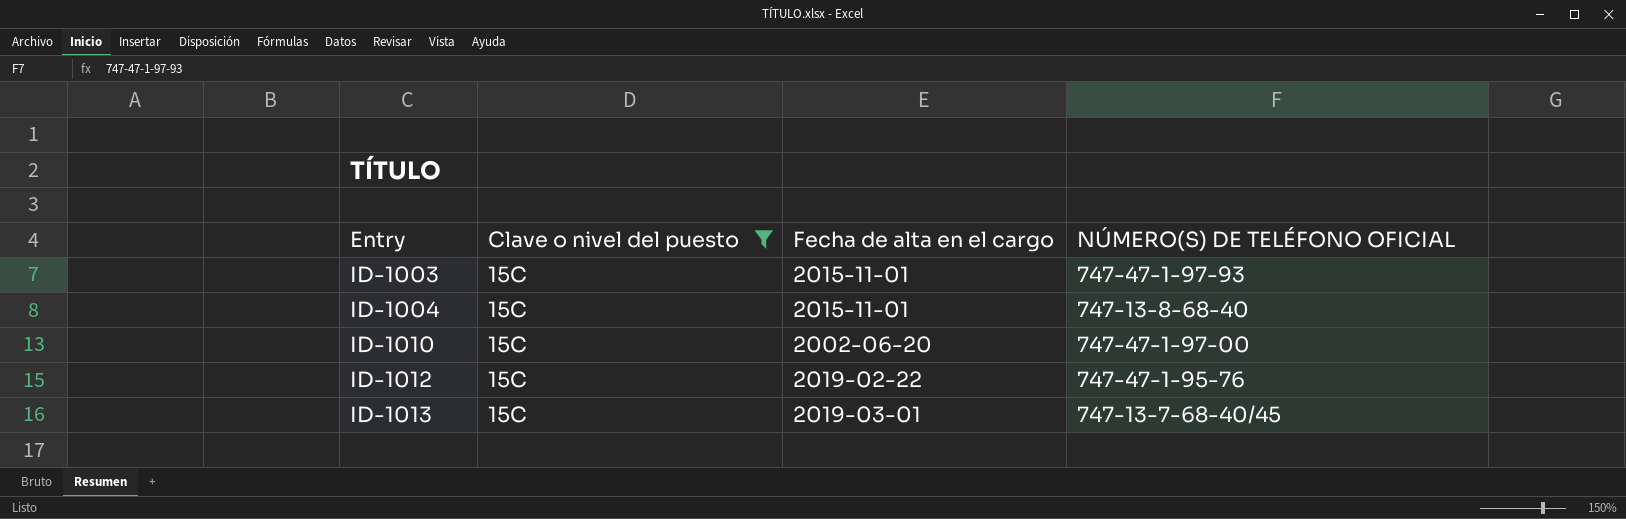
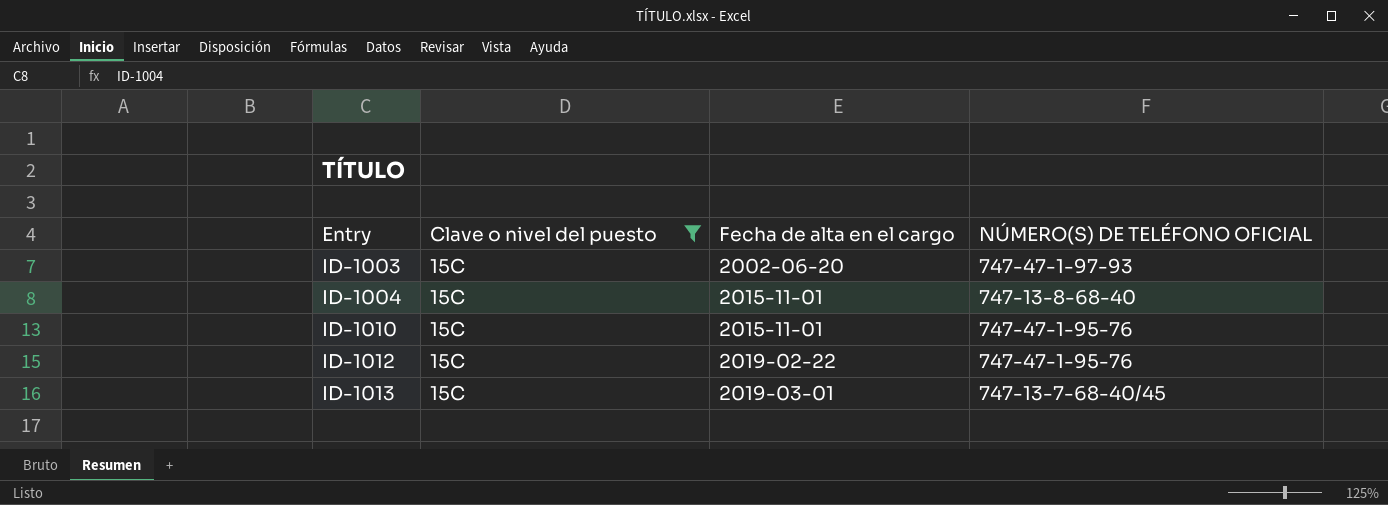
ID-1003 | Fecha de alta en el cargo: 2015-11-01 -> 2002-06-20
ID-1010 | Fecha de alta en el cargo: 2002-06-20 -> 2015-11-01
ID-1010 | NÚMERO(S) DE TELÉFONO OFICIAL: 747-47-1-97-00 -> 747-47-1-95-76

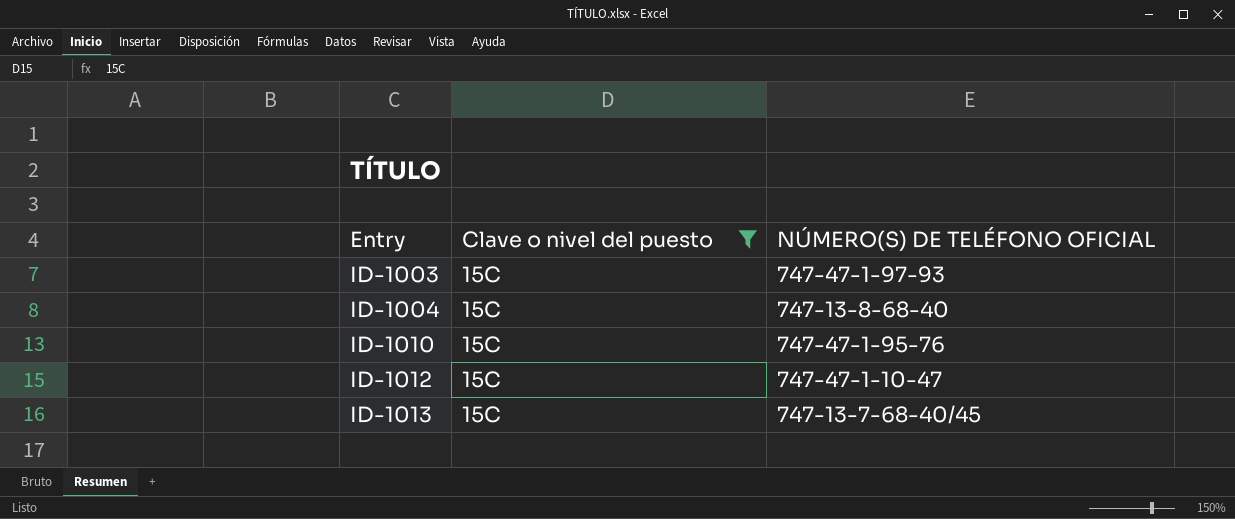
column Fecha de alta en el cargo | position: 3 -> none
ID-1012 | NÚMERO(S) DE TELÉFONO OFICIAL: 747-47-1-95-76 -> 747-47-1-10-47

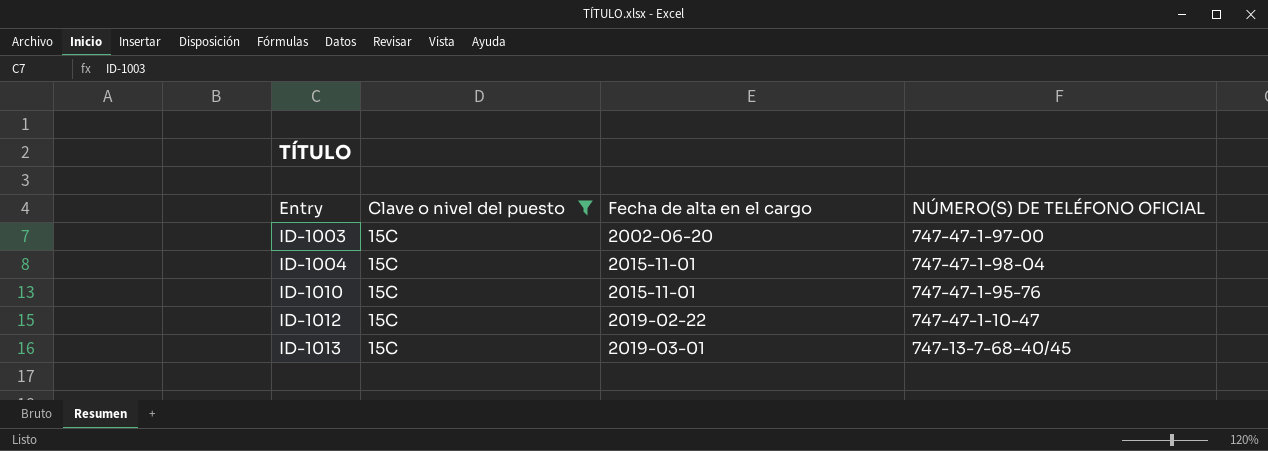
column Fecha de alta en el cargo | position: none -> 3
ID-1003 | NÚMERO(S) DE TELÉFONO OFICIAL: 747-47-1-97-93 -> 747-47-1-97-00
ID-1004 | NÚMERO(S) DE TELÉFONO OFICIAL: 747-13-8-68-40 -> 747-47-1-98-04

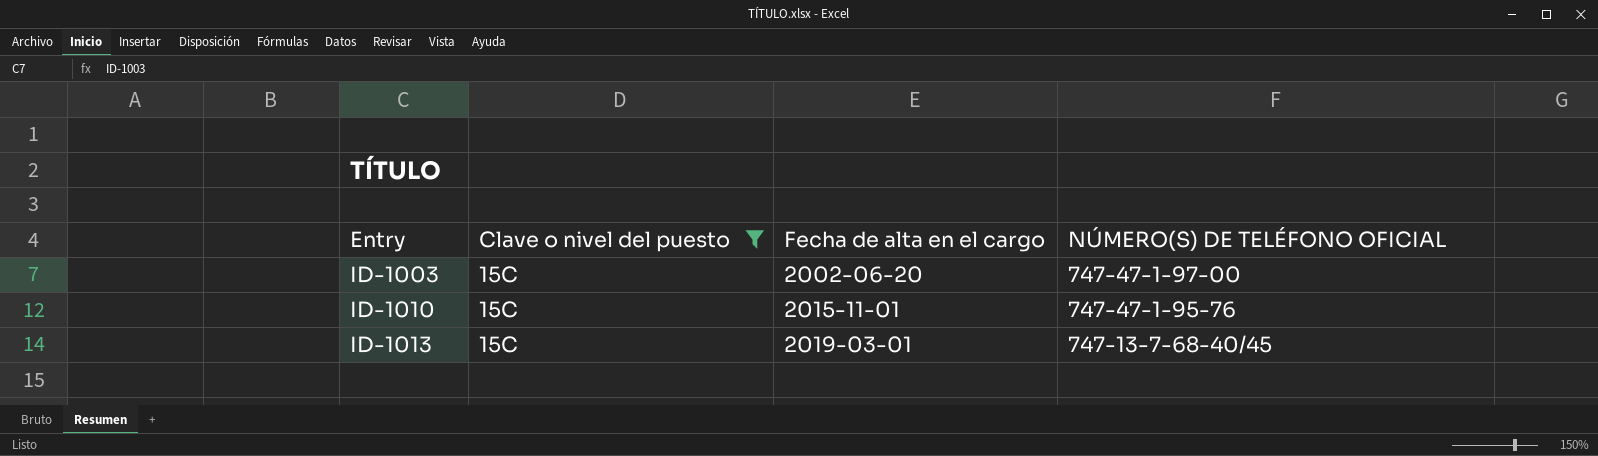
row ID-1004: 15C | 2015-11-01 | 747-47-1-98-04 -> none
row ID-1012: 15C | 2019-02-22 | 747-47-1-10-47 -> none

